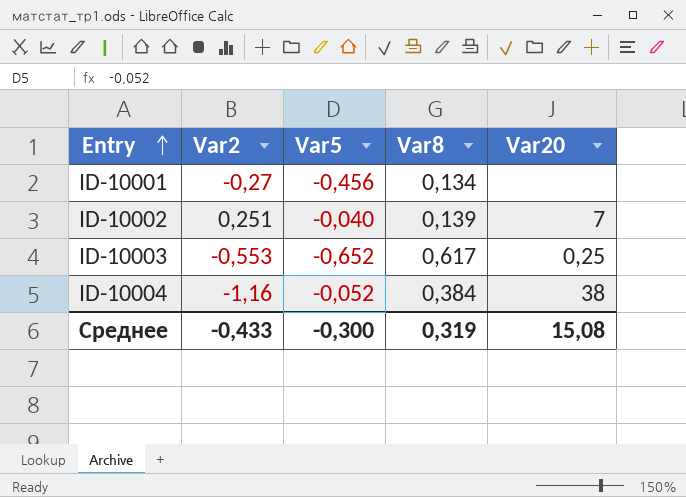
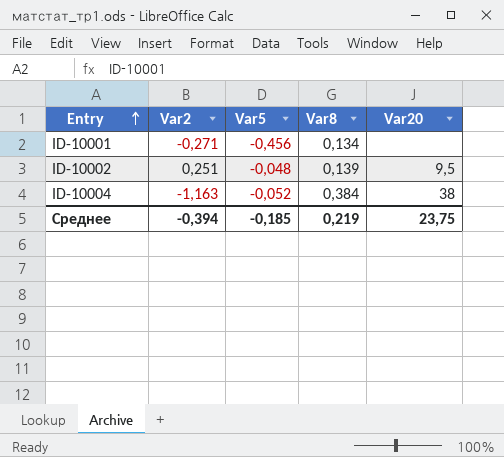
row ID-10003: -0,553 | -0,652 | 0,617 | 0,25 -> none
ID-10001 | Var2: -0,27 -> -0,271
ID-10002 | Var5: -0,040 -> -0,048
ID-10002 | Var20: 7 -> 9,5
ID-10004 | Var2: -1,16 -> -1,163
Среднее | Var2: -0,433 -> -0,394
Среднее | Var5: -0,300 -> -0,185
Среднее | Var8: 0,319 -> 0,219
Среднее | Var20: 15,08 -> 23,75

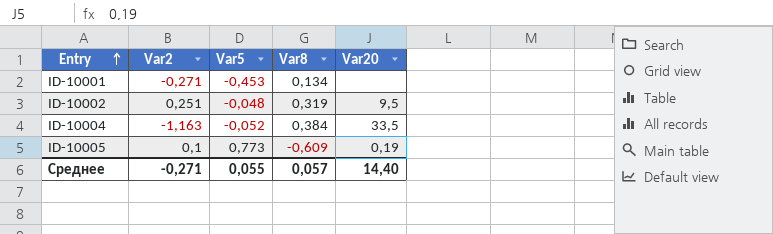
ID-10001 | Var5: -0,456 -> -0,453
ID-10002 | Var8: 0,139 -> 0,319
ID-10004 | Var20: 38 -> 33,5
row ID-10005: none -> 0,1 | 0,773 | -0,609 | 0,19
Среднее | Var2: -0,394 -> -0,271
Среднее | Var5: -0,185 -> 0,055
Среднее | Var8: 0,219 -> 0,057
Среднее | Var20: 23,75 -> 14,40

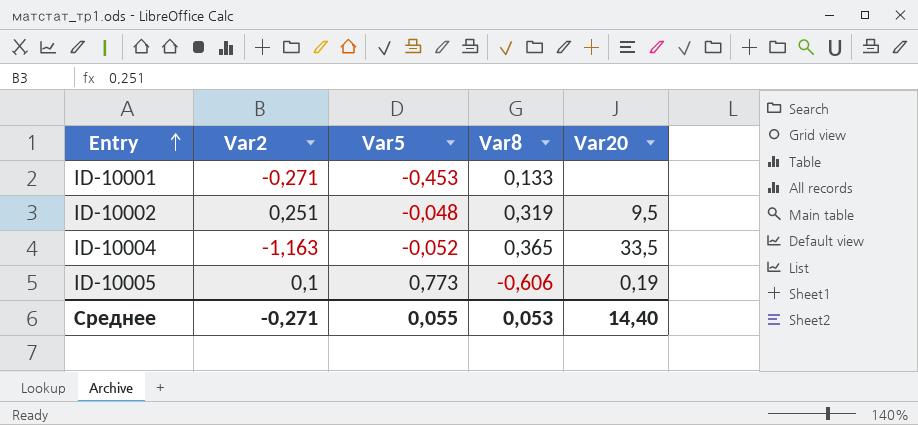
ID-10001 | Var8: 0,134 -> 0,133
ID-10004 | Var8: 0,384 -> 0,365
ID-10005 | Var8: -0,609 -> -0,606
Среднее | Var8: 0,057 -> 0,053

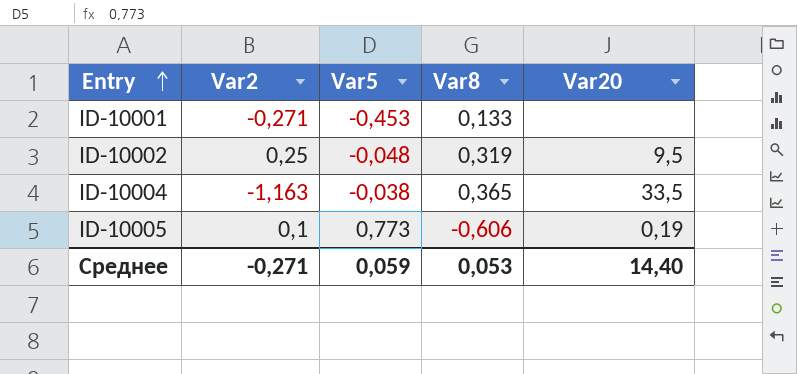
ID-10002 | Var2: 0,251 -> 0,25
ID-10004 | Var5: -0,052 -> -0,038
Среднее | Var5: 0,055 -> 0,059

